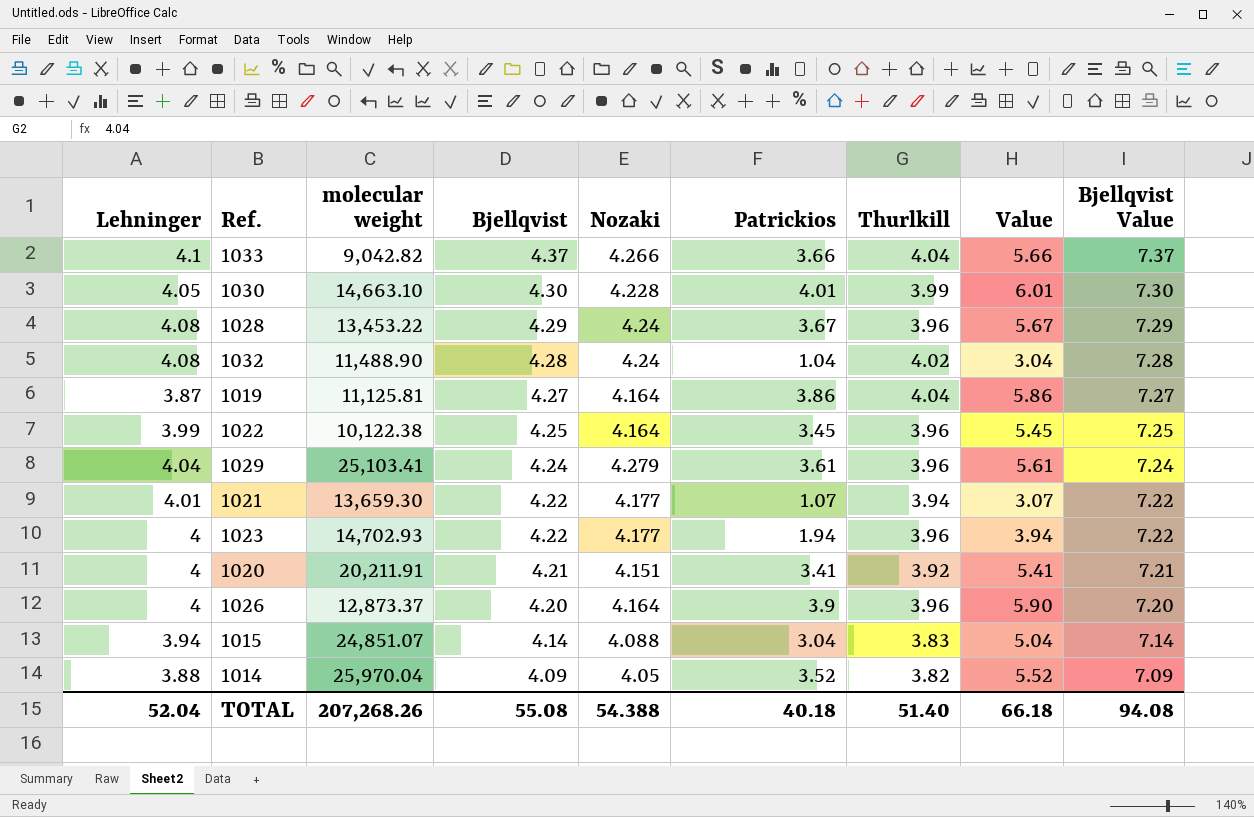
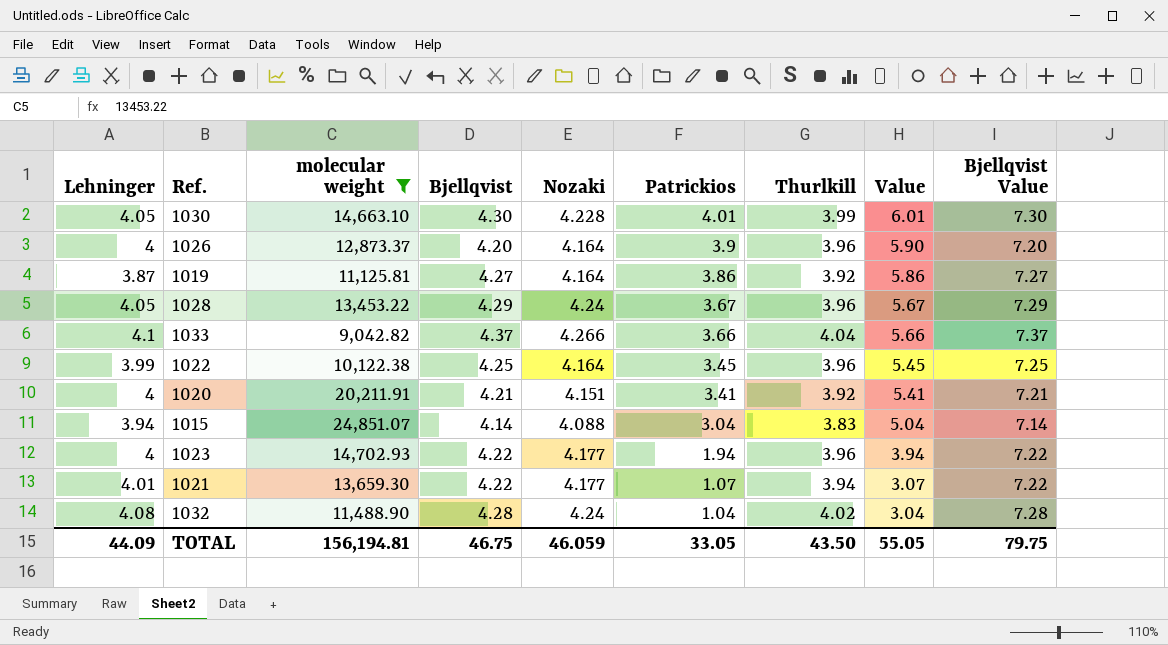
filter: none -> molecular weight <= 24,851.07
row order: Bjellqvist descending -> Patrickios descending
1019 | Thurlkill: 4.04 -> 3.92
1028 | Lehninger: 4.08 -> 4.05
TOTAL | Lehninger: 52.04 -> 44.09
TOTAL | molecular weight: 207,268.26 -> 156,194.81
TOTAL | Bjellqvist: 55.08 -> 46.75
TOTAL | Nozaki: 54.388 -> 46.059
TOTAL | Patrickios: 40.18 -> 33.05
TOTAL | Thurlkill: 51.40 -> 43.50
TOTAL | Value: 66.18 -> 55.05
TOTAL | Bjellqvist Value: 94.08 -> 79.75

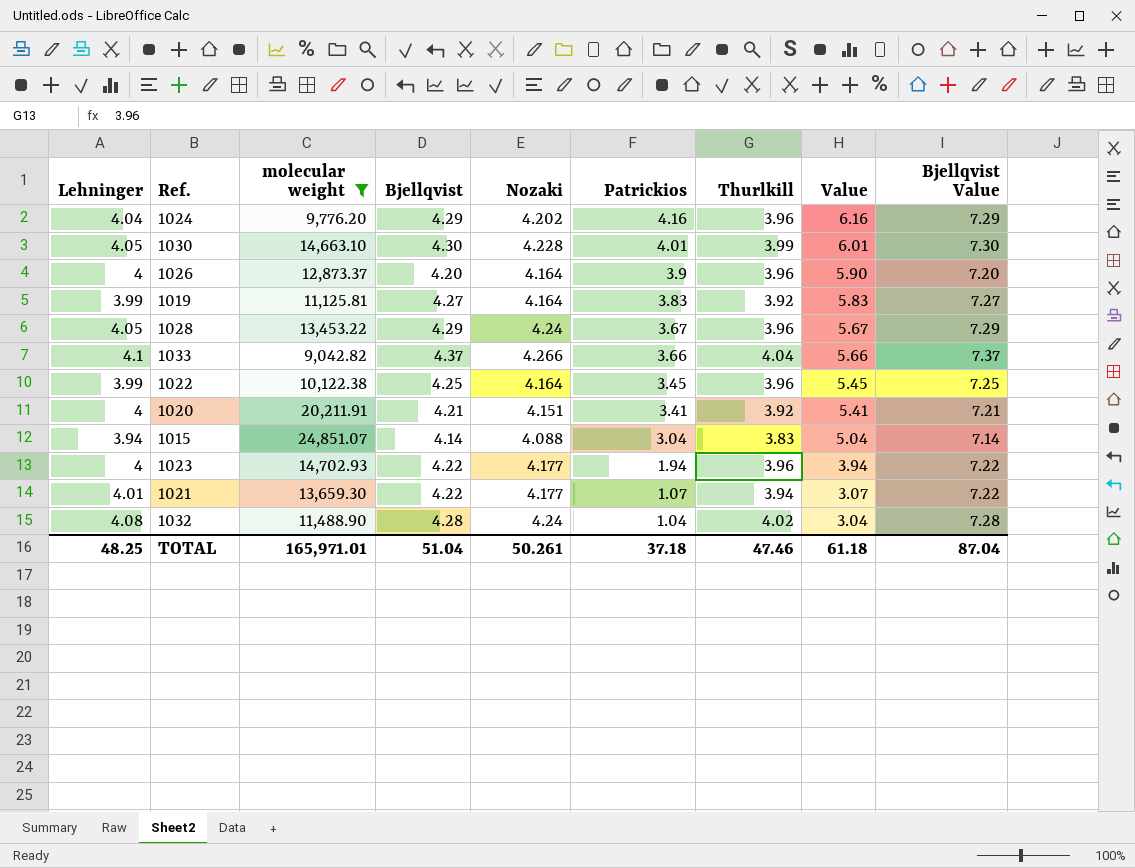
row 1024: none -> 4.04 | 9,776.20 | 4.29 | 4.202 | 4.16 | 3.96 | 6.16 | 7.29
1019 | Lehninger: 3.87 -> 3.99
1019 | Patrickios: 3.86 -> 3.83
1019 | Value: 5.86 -> 5.83
TOTAL | Lehninger: 44.09 -> 48.25
TOTAL | molecular weight: 156,194.81 -> 165,971.01
TOTAL | Bjellqvist: 46.75 -> 51.04
TOTAL | Nozaki: 46.059 -> 50.261
TOTAL | Patrickios: 33.05 -> 37.18
TOTAL | Thurlkill: 43.50 -> 47.46
TOTAL | Value: 55.05 -> 61.18
TOTAL | Bjellqvist Value: 79.75 -> 87.04

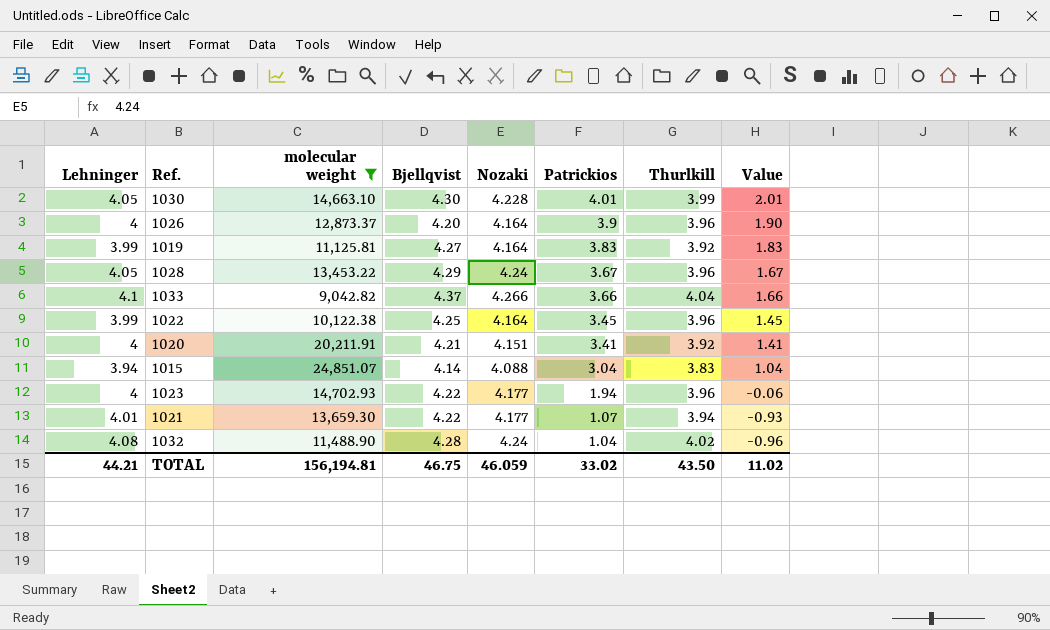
column Bjellqvist Value | formula: [Bjellqvist] + 3 -> none
column Value | formula: [Patrickios] + 2 -> [Patrickios] - 2
row 1024: 4.04 | 9,776.20 | 4.29 | 4.202 | 4.16 | 3.96 | 6.16 | 7.29 -> none
TOTAL | Lehninger: 48.25 -> 44.21
TOTAL | molecular weight: 165,971.01 -> 156,194.81
TOTAL | Bjellqvist: 51.04 -> 46.75
TOTAL | Nozaki: 50.261 -> 46.059
TOTAL | Patrickios: 37.18 -> 33.02
TOTAL | Thurlkill: 47.46 -> 43.50
TOTAL | Value: 61.18 -> 11.02

